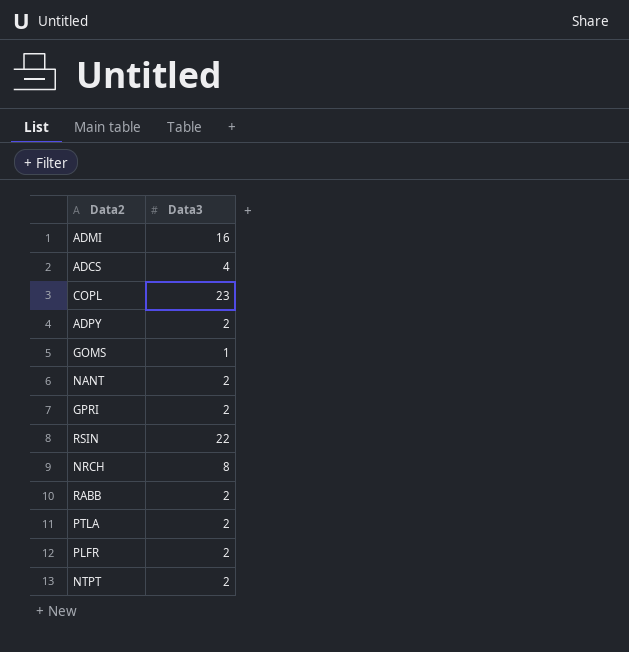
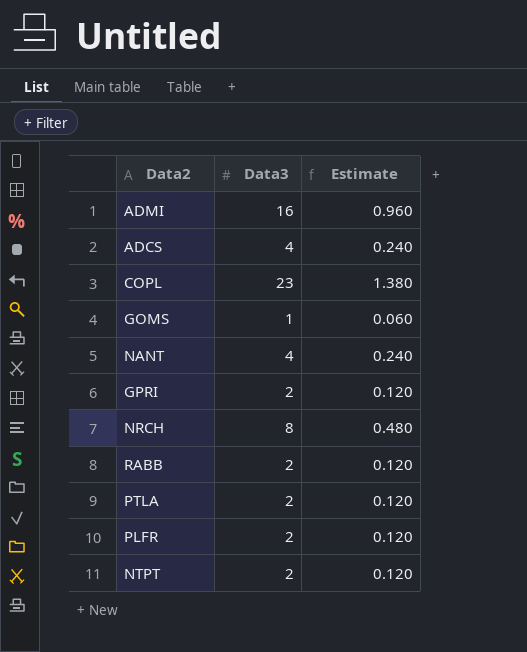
column Estimate | formula: none -> [Data3] * 0.06
row ADPY: 2 -> none
row RSIN: 22 -> none
NANT | Data3: 2 -> 4

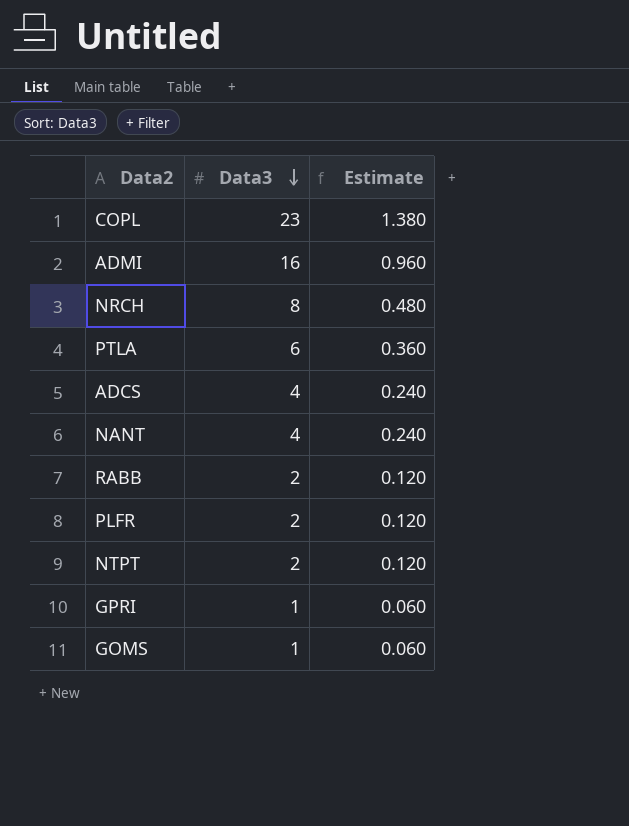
row order: none -> Data3 descending
PTLA | Data3: 2 -> 6
PTLA | Estimate: 0.120 -> 0.360
GPRI | Data3: 2 -> 1
GPRI | Estimate: 0.120 -> 0.060

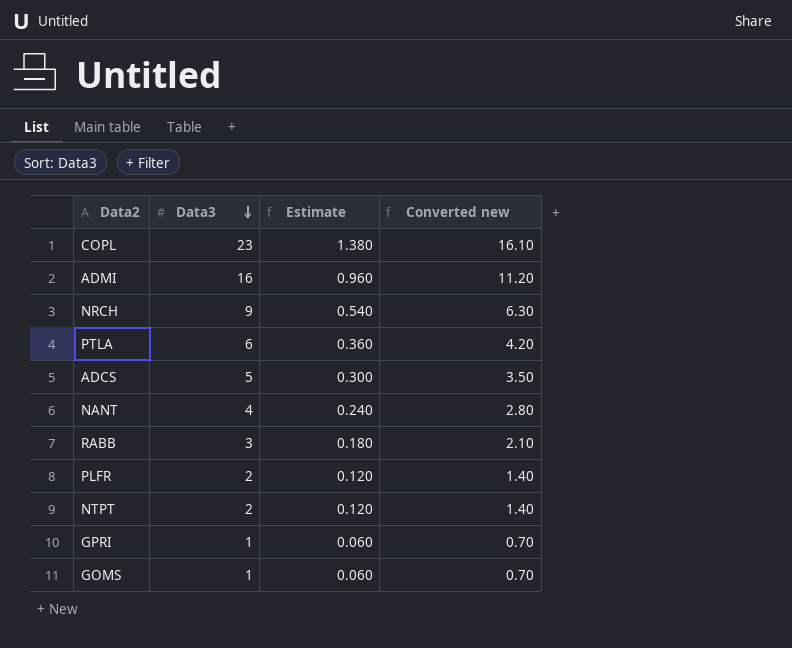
column Converted new | formula: none -> [Data3] * 0.7
NRCH | Data3: 8 -> 9
NRCH | Estimate: 0.480 -> 0.540
ADCS | Data3: 4 -> 5
ADCS | Estimate: 0.240 -> 0.300
RABB | Data3: 2 -> 3
RABB | Estimate: 0.120 -> 0.180

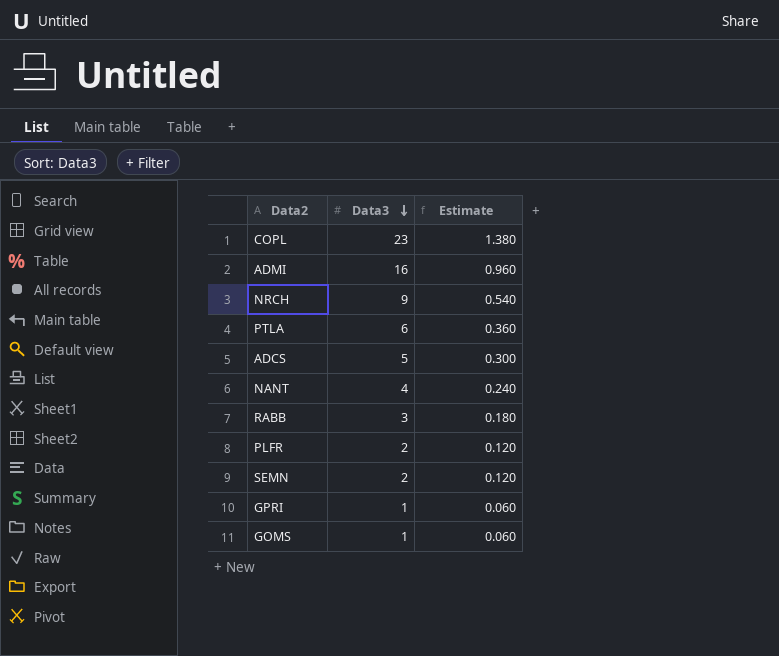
column Converted new | formula: [Data3] * 0.7 -> none
row NTPT: 2 | 0.120 | 1.40 -> none
row SEMN: none -> 2 | 0.120

